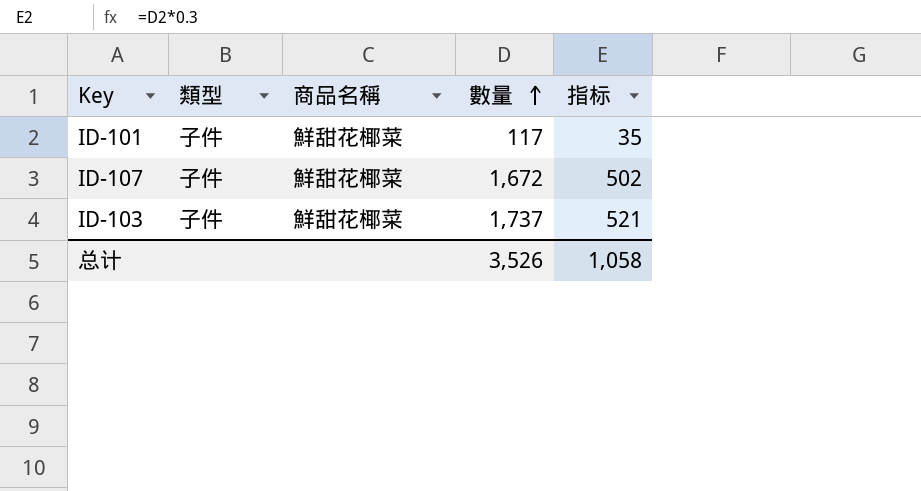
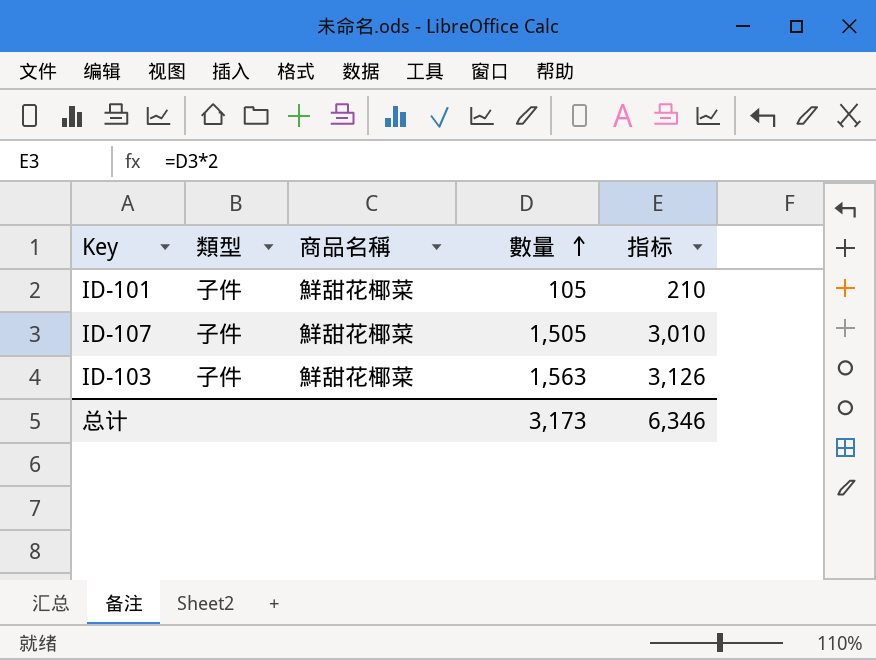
column 指标 | formula: [數量] * 0.3 -> [數量] * 2
ID-101 | 數量: 117 -> 105
ID-107 | 數量: 1,672 -> 1,505
ID-103 | 數量: 1,737 -> 1,563
总计 | 數量: 3,526 -> 3,173
总计 | 指标: 1,058 -> 6,346

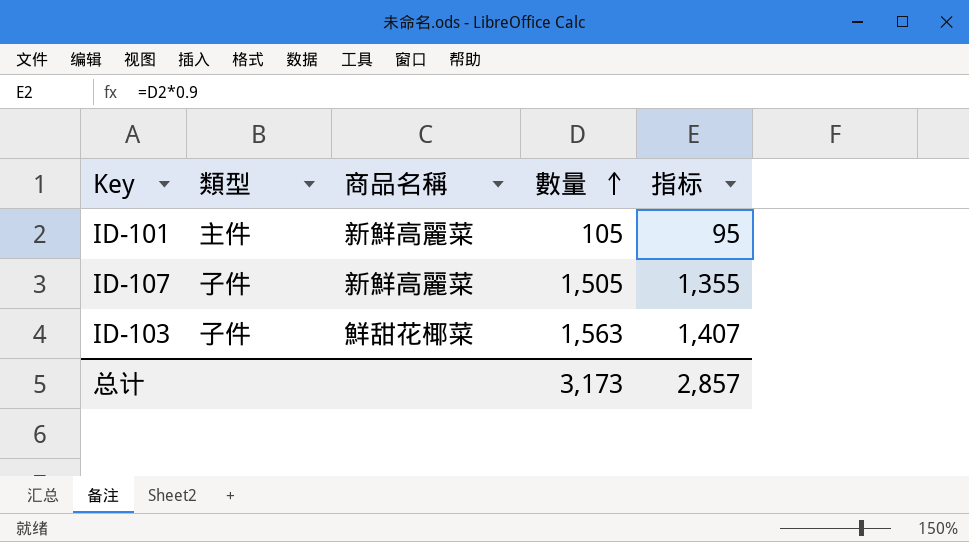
column 指标 | formula: [數量] * 2 -> [數量] * 0.9
ID-101 | 類型: 子件 -> 主件
ID-101 | 商品名稱: 鮮甜花椰菜 -> 新鮮高麗菜
ID-107 | 商品名稱: 鮮甜花椰菜 -> 新鮮高麗菜
总计 | 指标: 6,346 -> 2,857

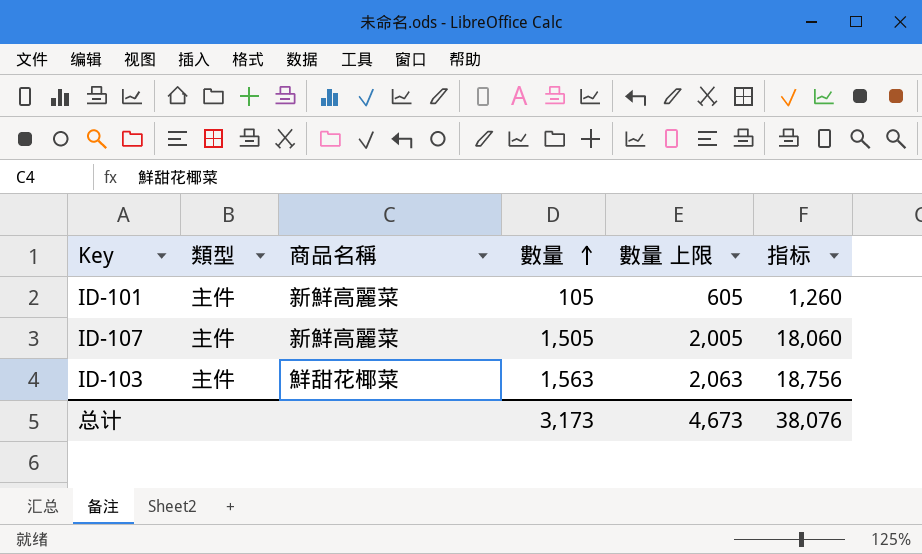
column 數量 上限 | formula: none -> [數量] + 500
column 指标 | formula: [數量] * 0.9 -> [數量] * 12
ID-107 | 類型: 子件 -> 主件
ID-103 | 類型: 子件 -> 主件
总计 | 指标: 2,857 -> 38,076

